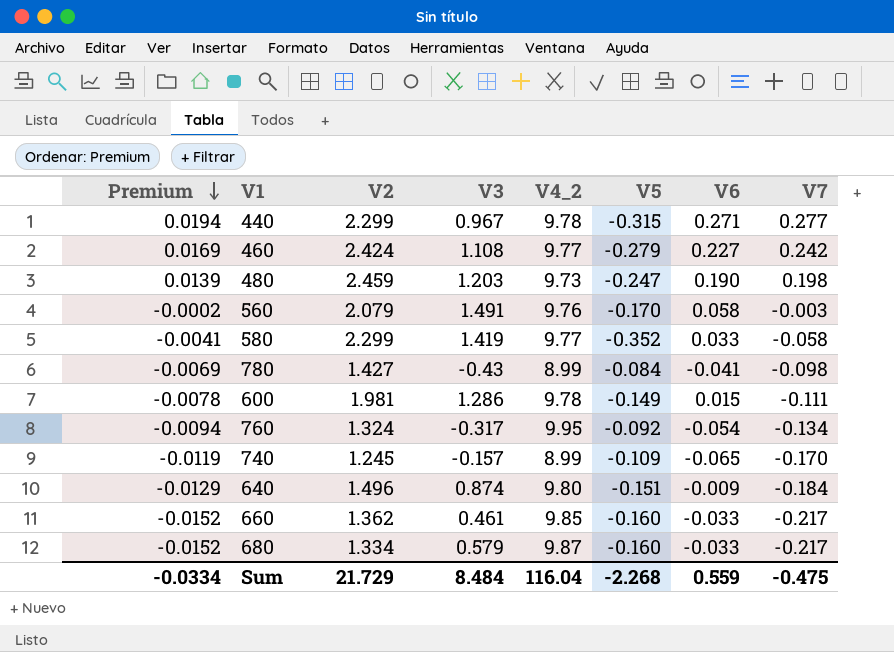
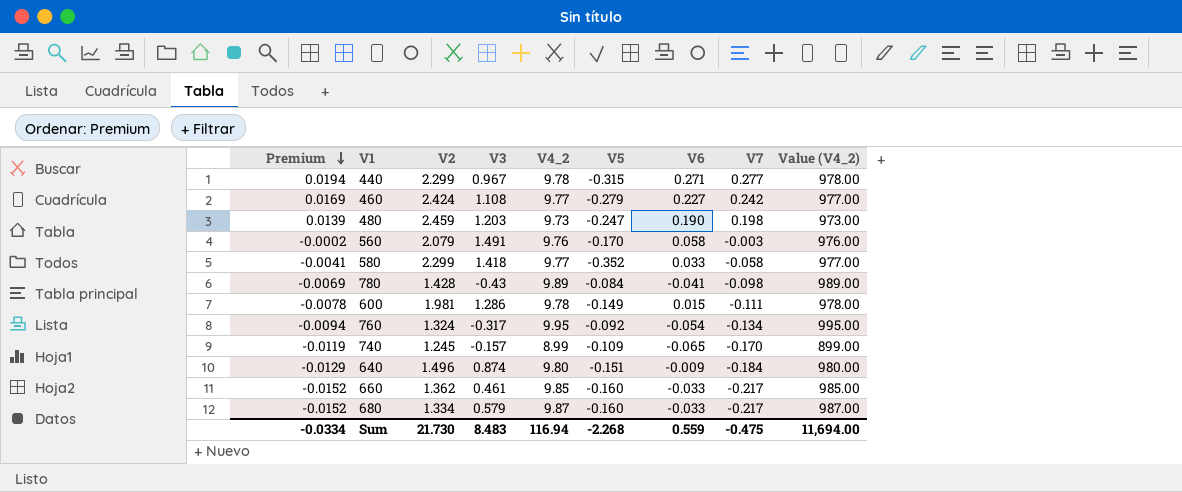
column Value (V4_2) | formula: none -> [V4_2] * 100
580 | V3: 1.419 -> 1.418
780 | V2: 1.427 -> 1.428
780 | V4_2: 8.99 -> 9.89
Sum | V2: 21.729 -> 21.730
Sum | V3: 8.484 -> 8.483
Sum | V4_2: 116.04 -> 116.94

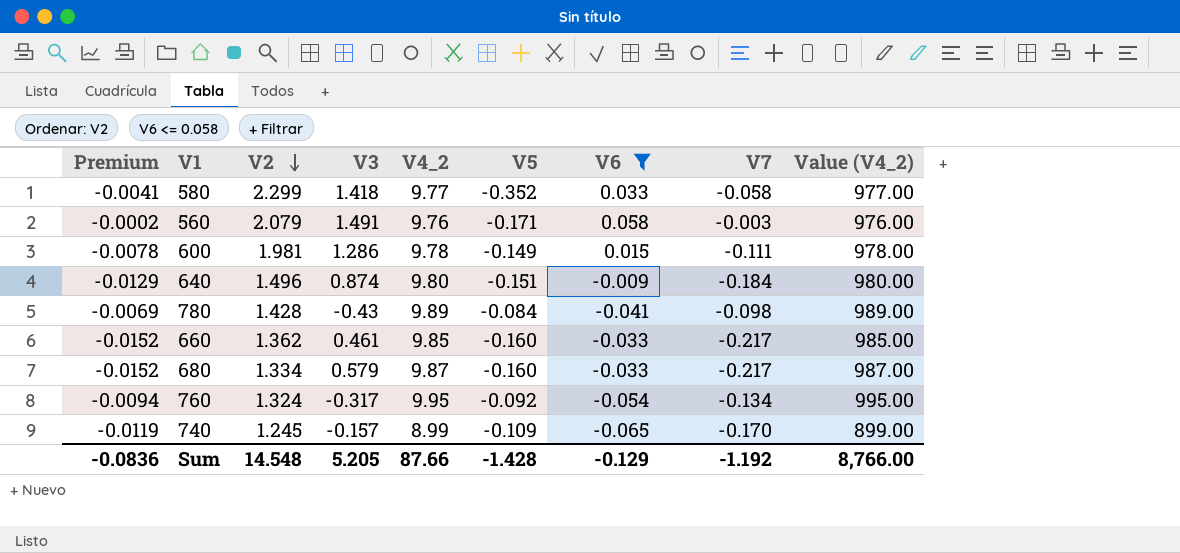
filter: none -> V6 <= 0.058
row order: Premium descending -> V2 descending
560 | V5: -0.170 -> -0.171
Sum | Premium: -0.0334 -> -0.0836
Sum | V2: 21.730 -> 14.548
Sum | V3: 8.483 -> 5.205
Sum | V4_2: 116.94 -> 87.66
Sum | V5: -2.268 -> -1.428
Sum | V6: 0.559 -> -0.129
Sum | V7: -0.475 -> -1.192
Sum | Value (V4_2): 11,694.00 -> 8,766.00

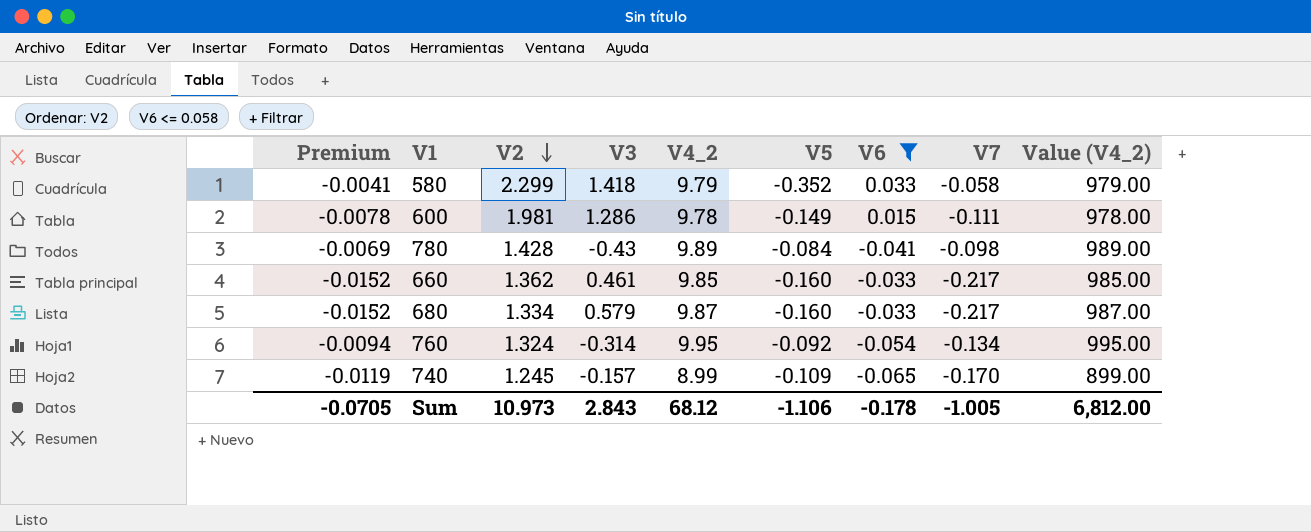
row 560: -0.0002 | 2.079 | 1.491 | 9.76 | -0.171 | 0.058 | -0.003 | 976.00 -> none
row 640: -0.0129 | 1.496 | 0.874 | 9.80 | -0.151 | -0.009 | -0.184 | 980.00 -> none
580 | V4_2: 9.77 -> 9.79
580 | Value (V4_2): 977.00 -> 979.00
760 | V3: -0.317 -> -0.314
Sum | Premium: -0.0836 -> -0.0705
Sum | V2: 14.548 -> 10.973
Sum | V3: 5.205 -> 2.843
Sum | V4_2: 87.66 -> 68.12
Sum | V5: -1.428 -> -1.106
Sum | V6: -0.129 -> -0.178
Sum | V7: -1.192 -> -1.005
Sum | Value (V4_2): 8,766.00 -> 6,812.00

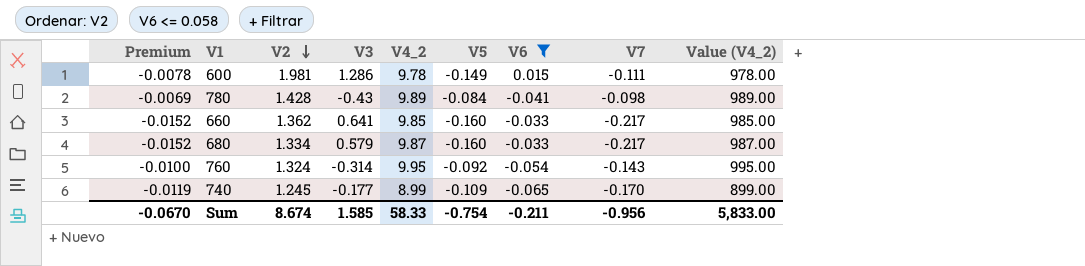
row 580: -0.0041 | 2.299 | 1.418 | 9.79 | -0.352 | 0.033 | -0.058 | 979.00 -> none
660 | V3: 0.461 -> 0.641
760 | Premium: -0.0094 -> -0.0100
760 | V7: -0.134 -> -0.143
740 | V3: -0.157 -> -0.177
Sum | Premium: -0.0705 -> -0.0670
Sum | V2: 10.973 -> 8.674
Sum | V3: 2.843 -> 1.585
Sum | V4_2: 68.12 -> 58.33
Sum | V5: -1.106 -> -0.754
Sum | V6: -0.178 -> -0.211
Sum | V7: -1.005 -> -0.956
Sum | Value (V4_2): 6,812.00 -> 5,833.00

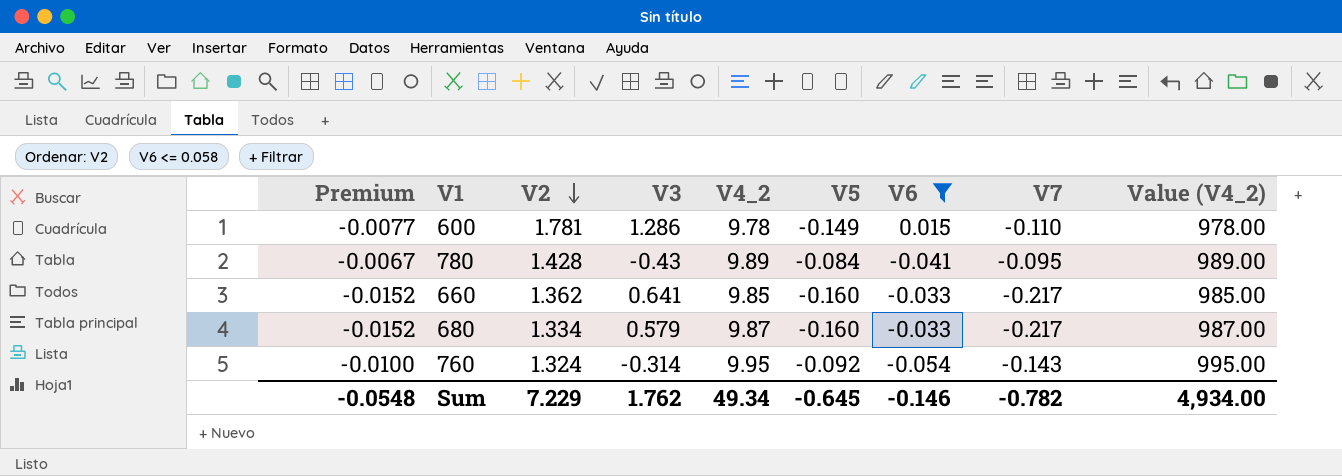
row 740: -0.0119 | 1.245 | -0.177 | 8.99 | -0.109 | -0.065 | -0.170 | 899.00 -> none
600 | Premium: -0.0078 -> -0.0077
600 | V2: 1.981 -> 1.781
600 | V7: -0.111 -> -0.110
780 | Premium: -0.0069 -> -0.0067
780 | V7: -0.098 -> -0.095
Sum | Premium: -0.0670 -> -0.0548
Sum | V2: 8.674 -> 7.229
Sum | V3: 1.585 -> 1.762
Sum | V4_2: 58.33 -> 49.34
Sum | V5: -0.754 -> -0.645
Sum | V6: -0.211 -> -0.146
Sum | V7: -0.956 -> -0.782
Sum | Value (V4_2): 5,833.00 -> 4,934.00

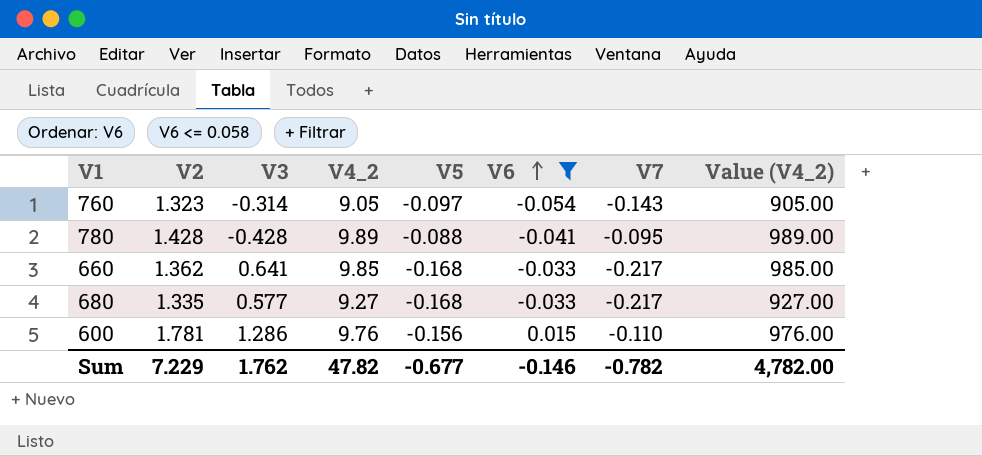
row order: V2 descending -> V6 ascending
column Premium | formula: [V7] * 0.07 -> none
760 | V2: 1.324 -> 1.323
760 | V4_2: 9.95 -> 9.05
760 | V5: -0.092 -> -0.097
760 | Value (V4_2): 995.00 -> 905.00
780 | V3: -0.43 -> -0.428
780 | V5: -0.084 -> -0.088
660 | V5: -0.160 -> -0.168
680 | V2: 1.334 -> 1.335
680 | V3: 0.579 -> 0.577
680 | V4_2: 9.87 -> 9.27
680 | V5: -0.160 -> -0.168
680 | Value (V4_2): 987.00 -> 927.00
600 | V4_2: 9.78 -> 9.76
600 | V5: -0.149 -> -0.156
600 | Value (V4_2): 978.00 -> 976.00
Sum | V4_2: 49.34 -> 47.82
Sum | V5: -0.645 -> -0.677
Sum | Value (V4_2): 4,934.00 -> 4,782.00

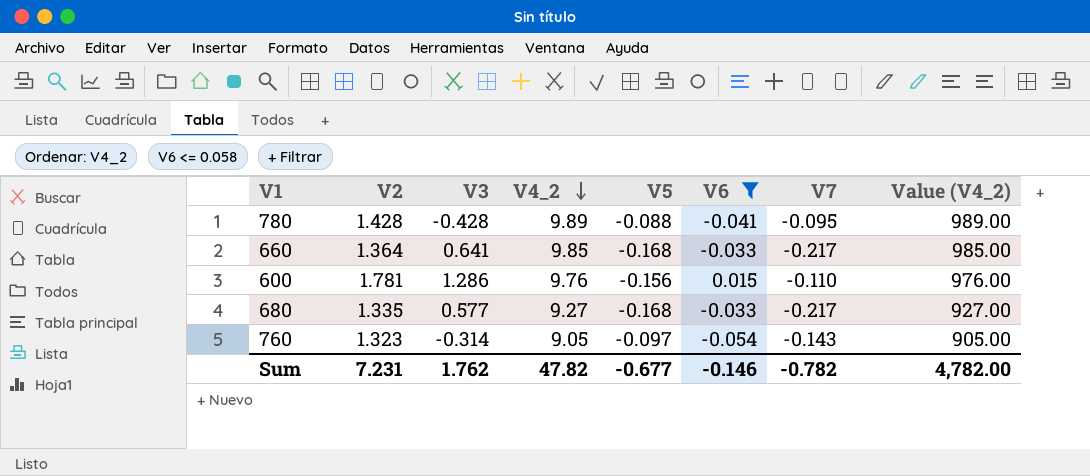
row order: V6 ascending -> V4_2 descending
660 | V2: 1.362 -> 1.364
Sum | V2: 7.229 -> 7.231

